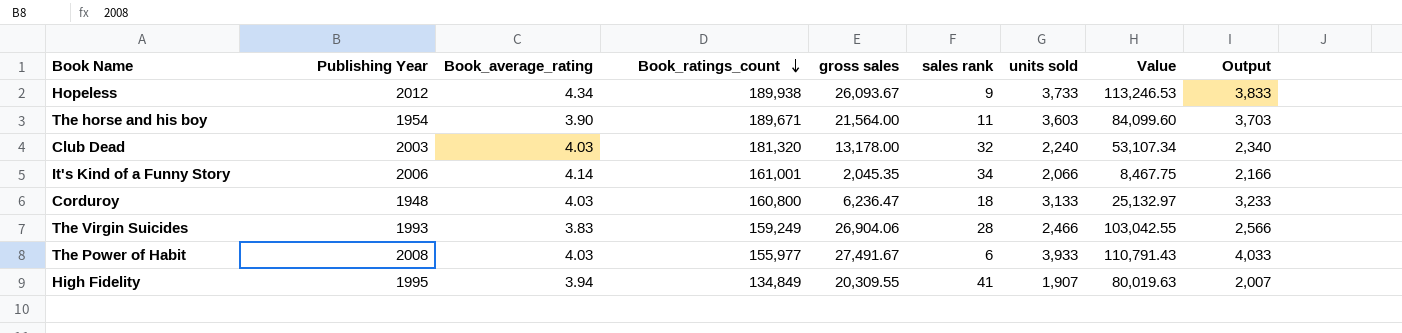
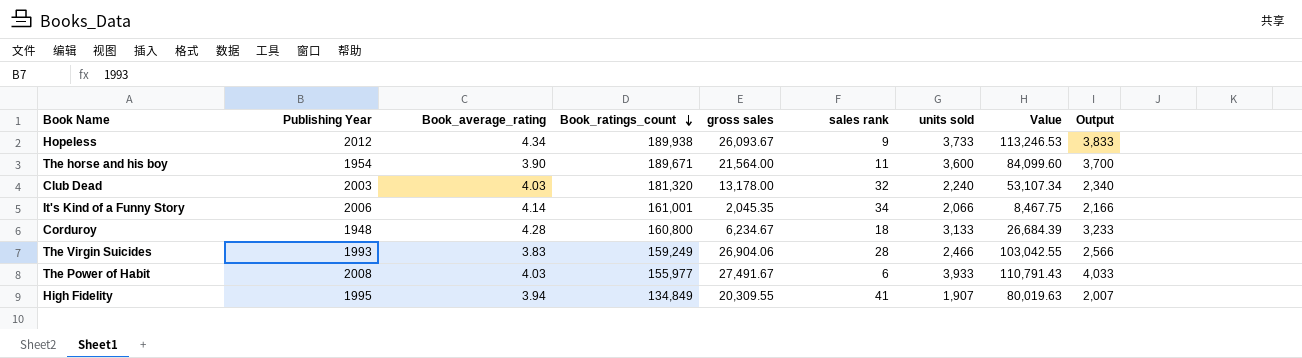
The horse and his boy | units sold: 3,603 -> 3,600
The horse and his boy | Output: 3,703 -> 3,700
Corduroy | Book_average_rating: 4.03 -> 4.28
Corduroy | gross sales: 6,236.47 -> 6,234.67
Corduroy | Value: 25,132.97 -> 26,684.39

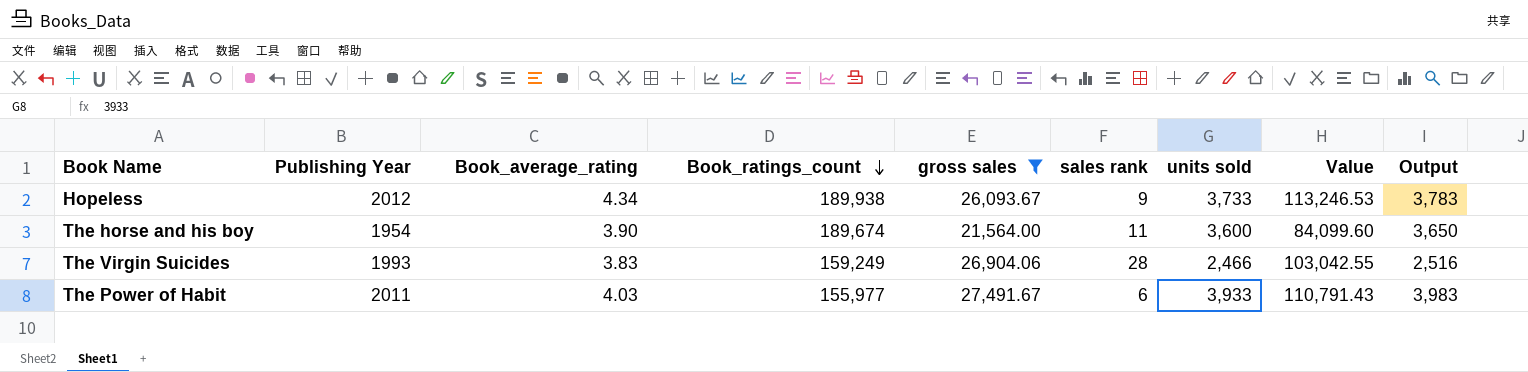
filter: none -> gross sales >= 21,564.00
column Output | formula: [units sold] + 100 -> [units sold] + 50
The horse and his boy | Book_ratings_count: 189,671 -> 189,674
The Power of Habit | Publishing Year: 2008 -> 2011

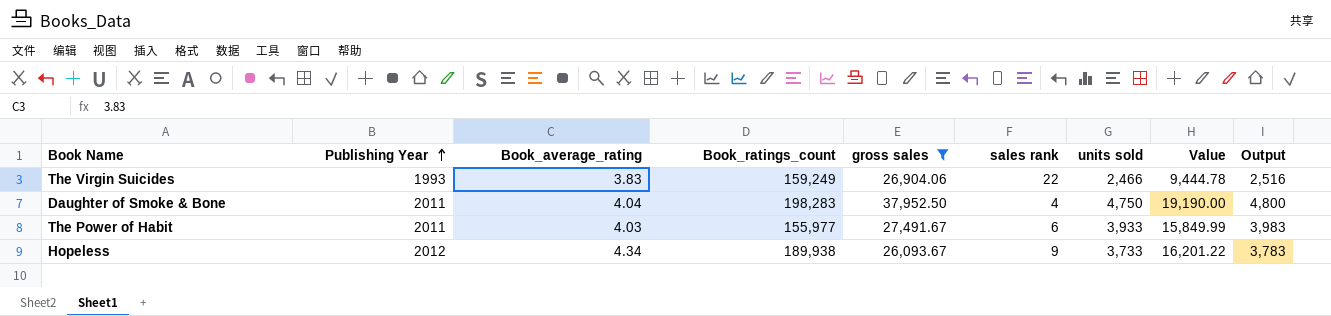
row order: Book_ratings_count descending -> Publishing Year ascending
column Value | formula: [Book_average_rating] * [gross sales] -> [Book_average_rating] * [units sold]
row The horse and his boy: 1954 | 3.90 | 189,674 | 21,564.00 | 11 | 3,600 | 84,099.60 | 3,650 -> none
The Virgin Suicides | sales rank: 28 -> 22
row Daughter of Smoke & Bone: none -> 2011 | 4.04 | 198,283 | 37,952.50 | 4 | 4,750 | 19,190.00 | 4,800

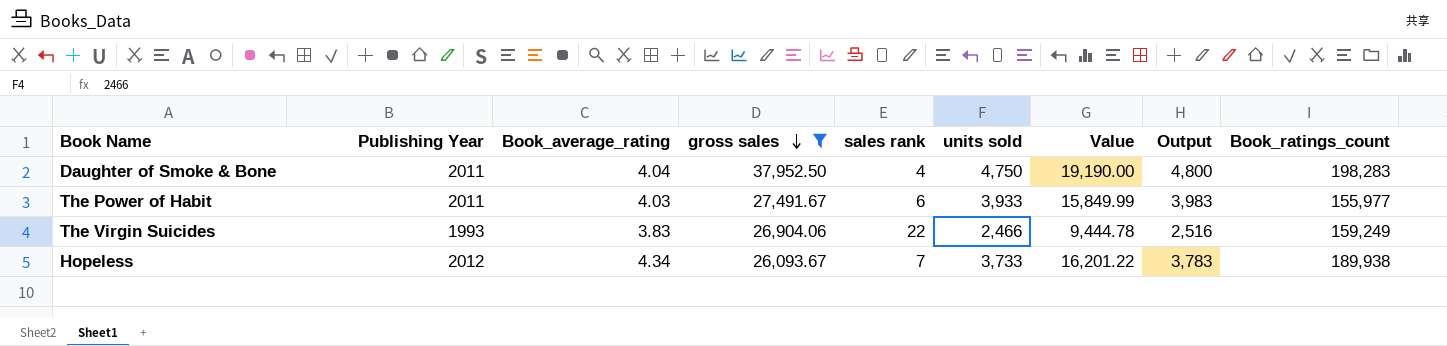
row order: Publishing Year ascending -> gross sales descending
column Book_ratings_count | position: 4 -> 9
Hopeless | sales rank: 9 -> 7

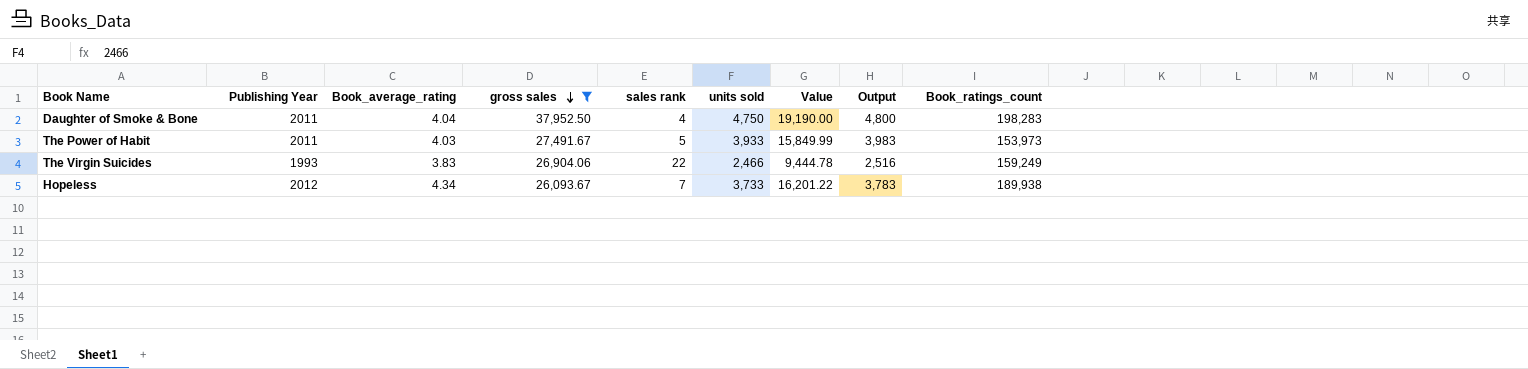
The Power of Habit | sales rank: 6 -> 5
The Power of Habit | Book_ratings_count: 155,977 -> 153,973

